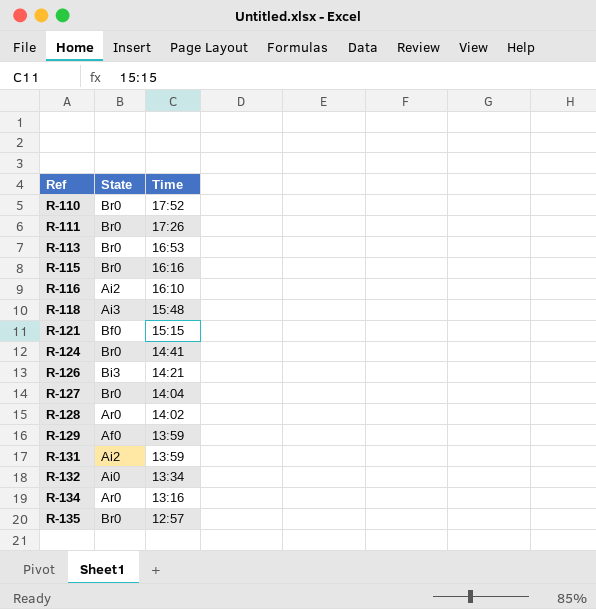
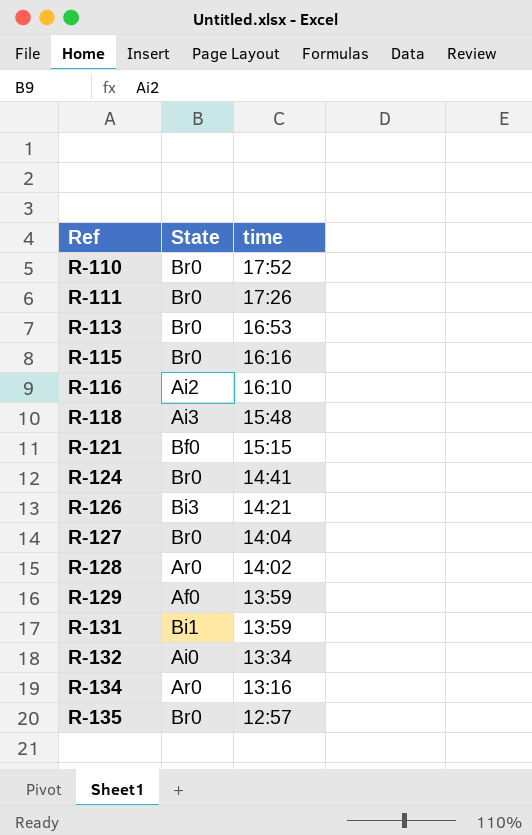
column name: Time -> time
R-131 | State: Ai2 -> Bi1

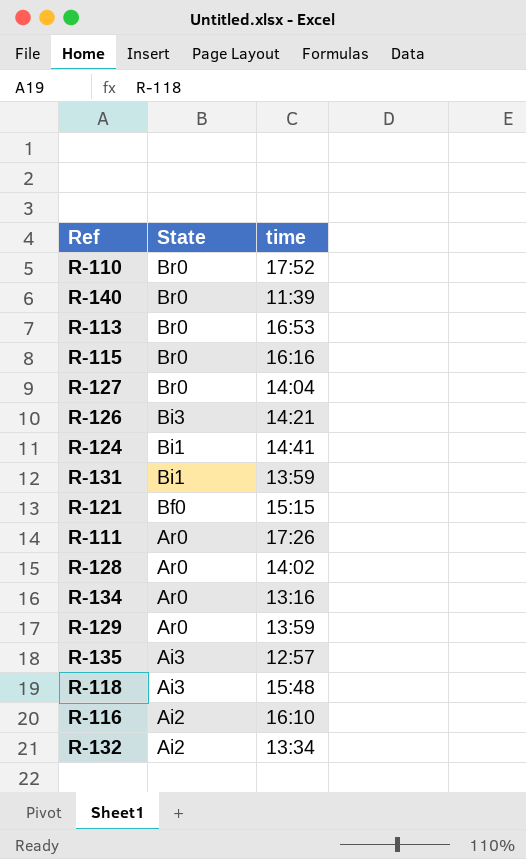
row order: Ref ascending -> State descending
row R-140: none -> Br0 | 11:39
R-124 | State: Br0 -> Bi1
R-111 | State: Br0 -> Ar0
R-129 | State: Af0 -> Ar0
R-135 | State: Br0 -> Ai3
R-132 | State: Ai0 -> Ai2

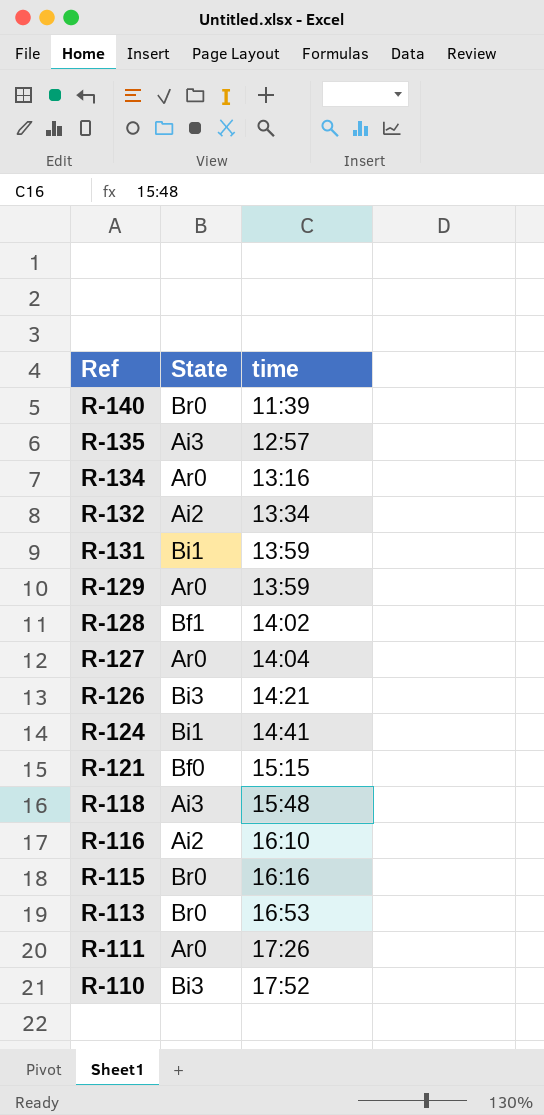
row order: State descending -> Ref descending
R-128 | State: Ar0 -> Bf1
R-127 | State: Br0 -> Ar0
R-110 | State: Br0 -> Bi3

